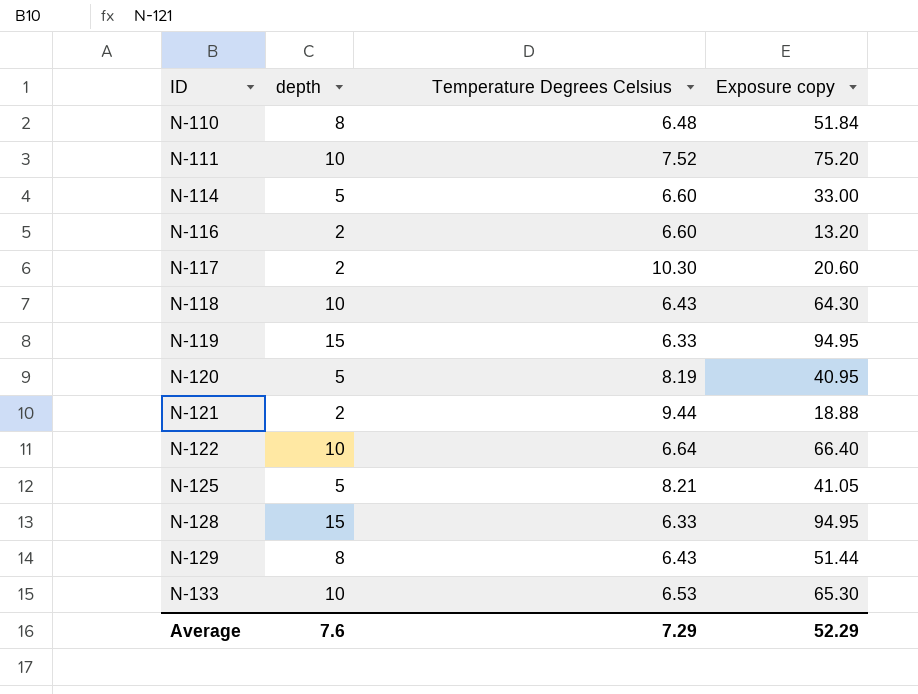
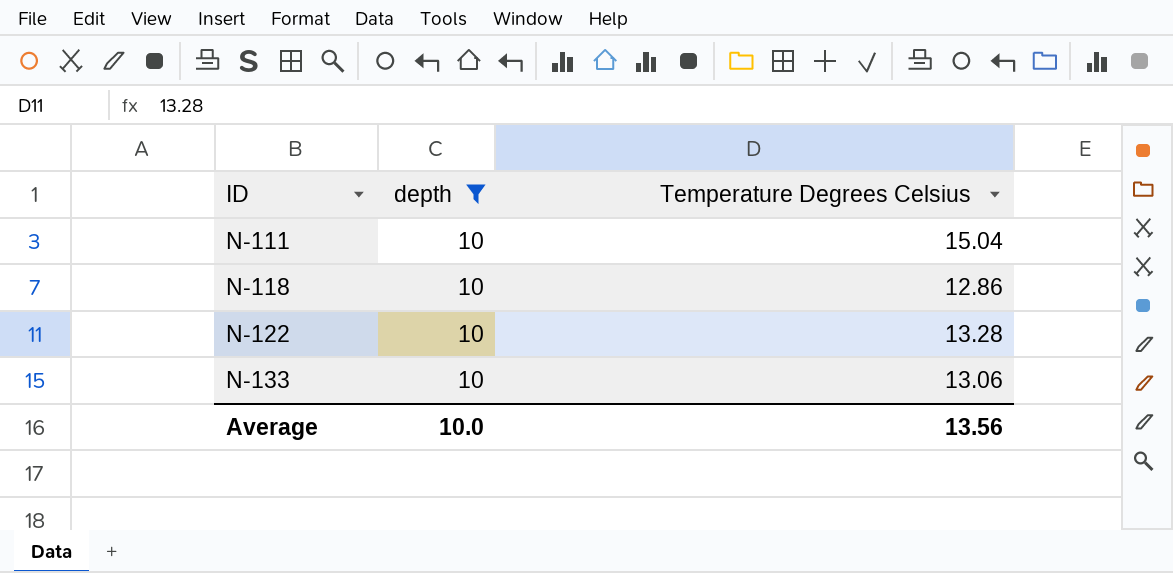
filter: none -> depth = 10
column Exposure copy | formula: [depth] * [Temperature Degrees Celsius] -> none
N-111 | Temperature Degrees Celsius: 7.52 -> 15.04
N-118 | Temperature Degrees Celsius: 6.43 -> 12.86
N-122 | Temperature Degrees Celsius: 6.64 -> 13.28
N-133 | Temperature Degrees Celsius: 6.53 -> 13.06
Average | depth: 7.6 -> 10.0
Average | Temperature Degrees Celsius: 7.29 -> 13.56

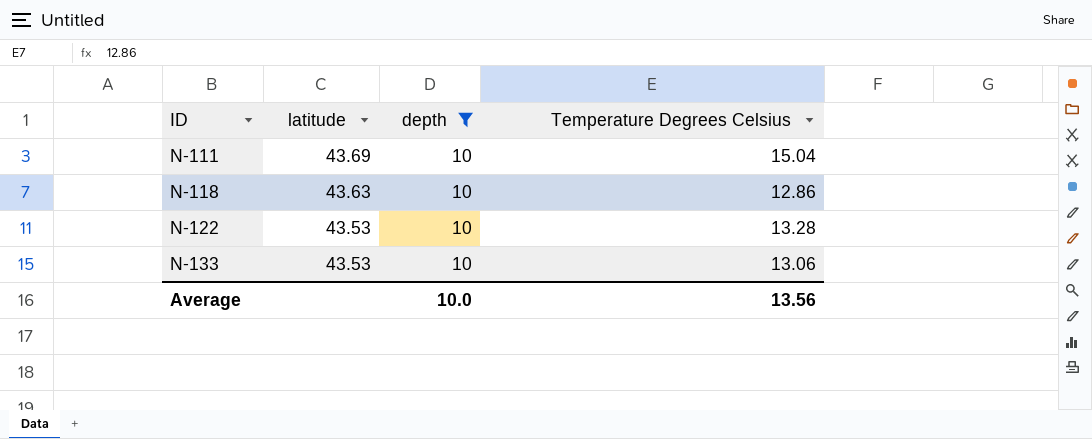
column latitude | position: none -> 2

